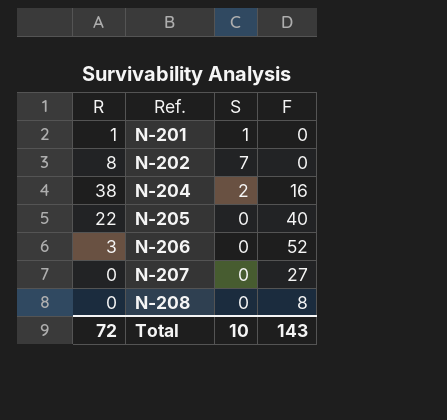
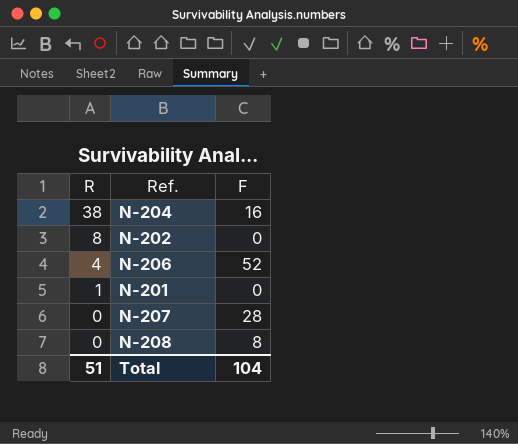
row order: Ref. ascending -> R descending
column S | position: 3 -> none
row N-205: 22 | 0 | 40 -> none
N-206 | R: 3 -> 4
N-207 | F: 27 -> 28
Total | R: 72 -> 51
Total | F: 143 -> 104

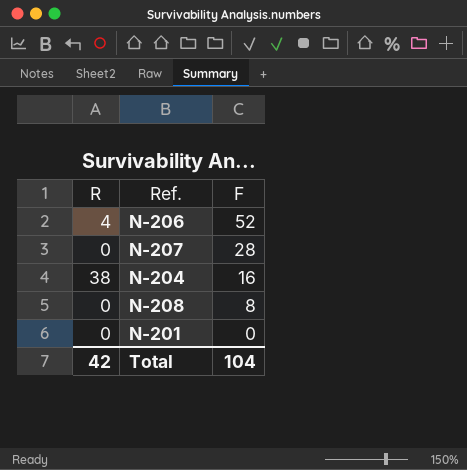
row order: R descending -> F descending
row N-202: 8 | 0 -> none
N-201 | R: 1 -> 0
Total | R: 51 -> 42

